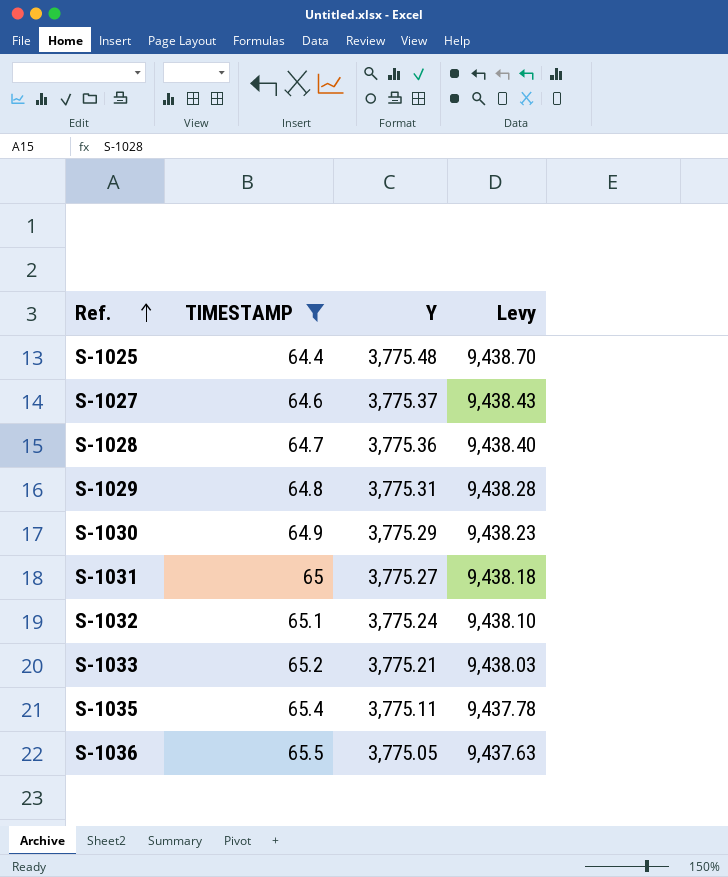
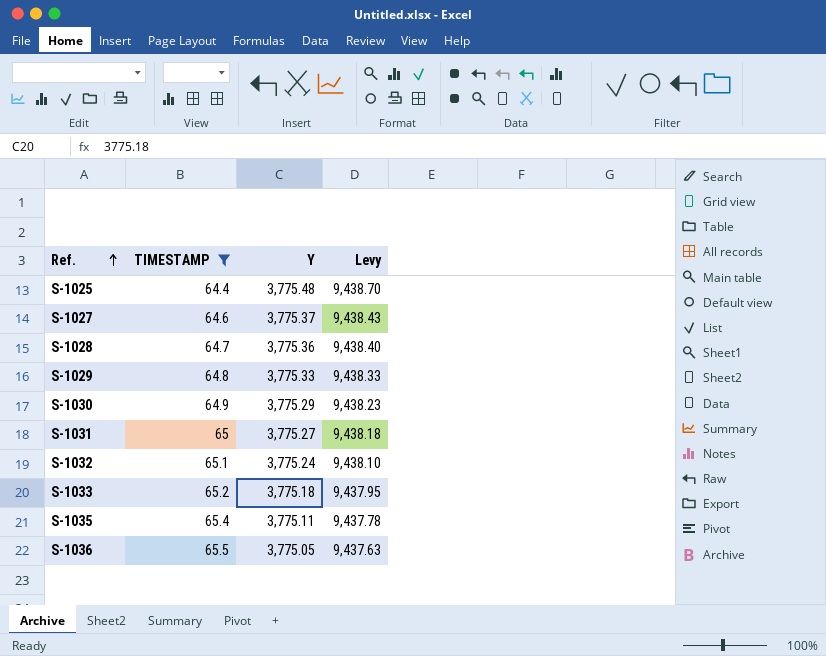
S-1029 | Y: 3,775.31 -> 3,775.33
S-1029 | Levy: 9,438.28 -> 9,438.33
S-1033 | Y: 3,775.21 -> 3,775.18
S-1033 | Levy: 9,438.03 -> 9,437.95

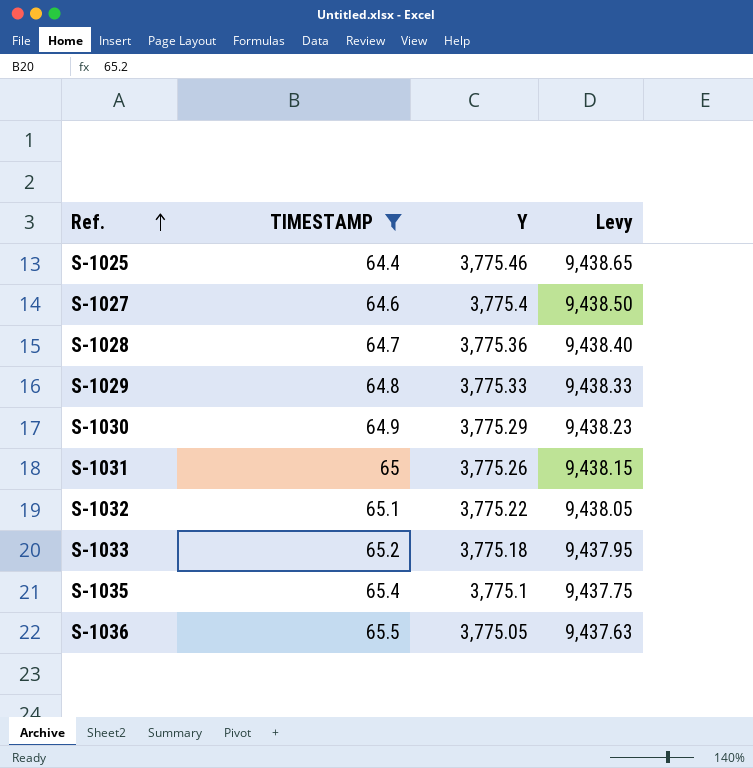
S-1025 | Y: 3,775.48 -> 3,775.46
S-1025 | Levy: 9,438.70 -> 9,438.65
S-1027 | Y: 3,775.37 -> 3,775.4
S-1027 | Levy: 9,438.43 -> 9,438.50
S-1031 | Y: 3,775.27 -> 3,775.26
S-1031 | Levy: 9,438.18 -> 9,438.15
S-1032 | Y: 3,775.24 -> 3,775.22
S-1032 | Levy: 9,438.10 -> 9,438.05
S-1035 | Y: 3,775.11 -> 3,775.1
S-1035 | Levy: 9,437.78 -> 9,437.75

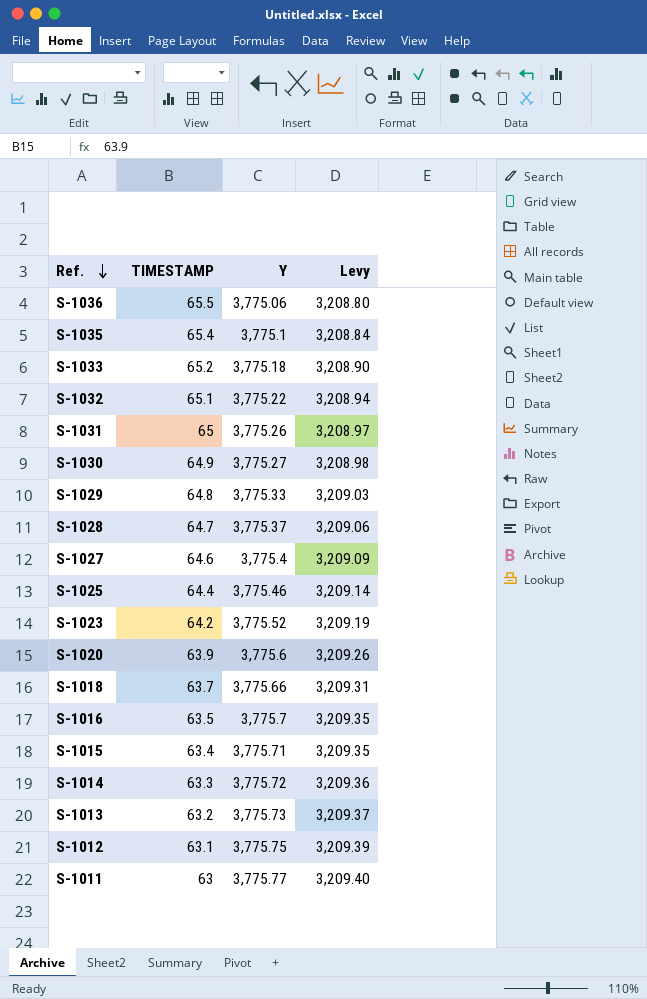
filter: TIMESTAMP >= 64.4 -> none
row order: Ref. ascending -> Ref. descending
column Levy | formula: [Y] * 2.5 -> [Y] * 0.85
S-1036 | Y: 3,775.05 -> 3,775.06
S-1030 | Y: 3,775.29 -> 3,775.27
S-1028 | Y: 3,775.36 -> 3,775.37

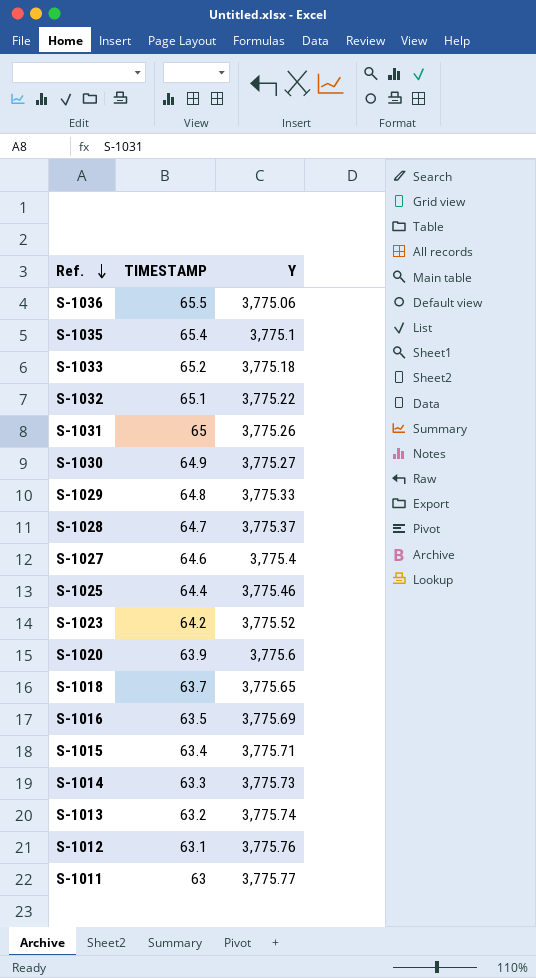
column Levy | formula: [Y] * 0.85 -> none
S-1018 | Y: 3,775.66 -> 3,775.65
S-1016 | Y: 3,775.7 -> 3,775.69
S-1014 | Y: 3,775.72 -> 3,775.73
S-1013 | Y: 3,775.73 -> 3,775.74
S-1012 | Y: 3,775.75 -> 3,775.76

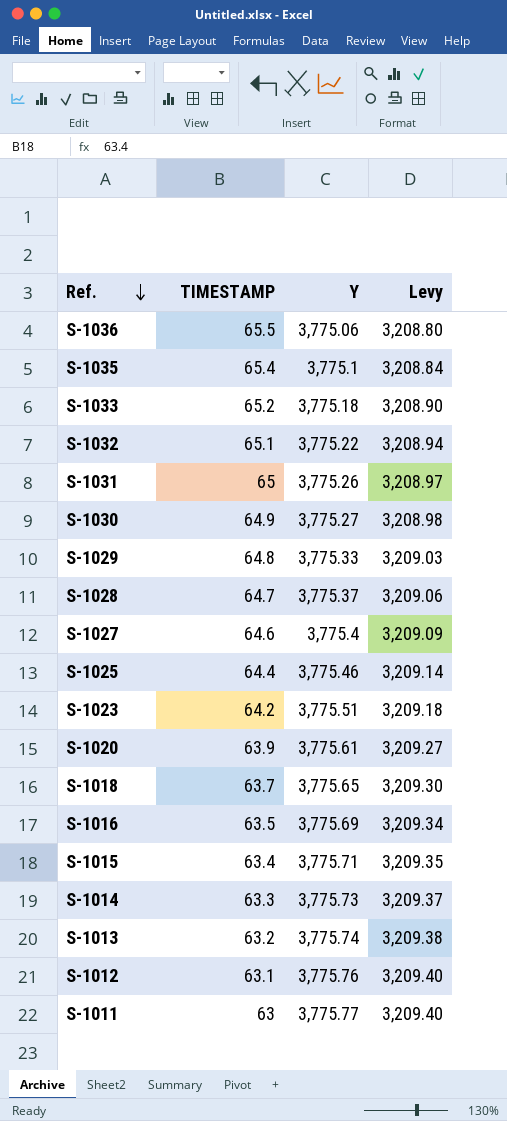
column Levy | formula: none -> [Y] * 0.85
S-1023 | Y: 3,775.52 -> 3,775.51
S-1020 | Y: 3,775.6 -> 3,775.61

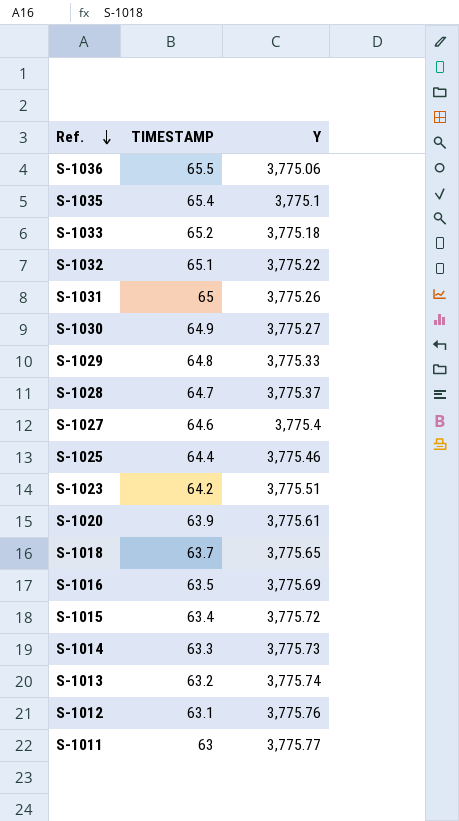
column Levy | formula: [Y] * 0.85 -> none
S-1015 | Y: 3,775.71 -> 3,775.72

